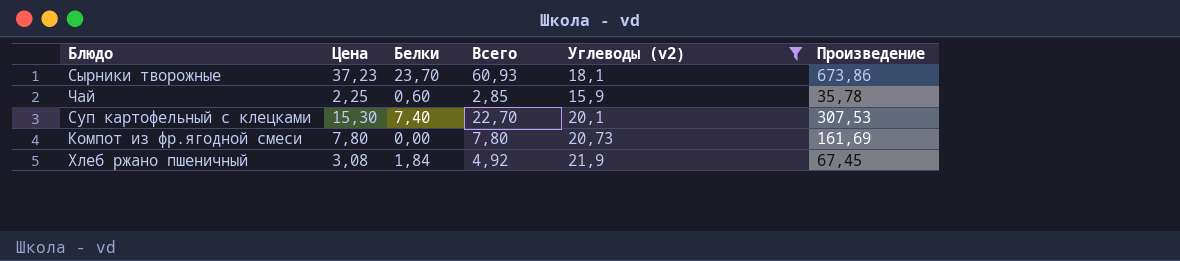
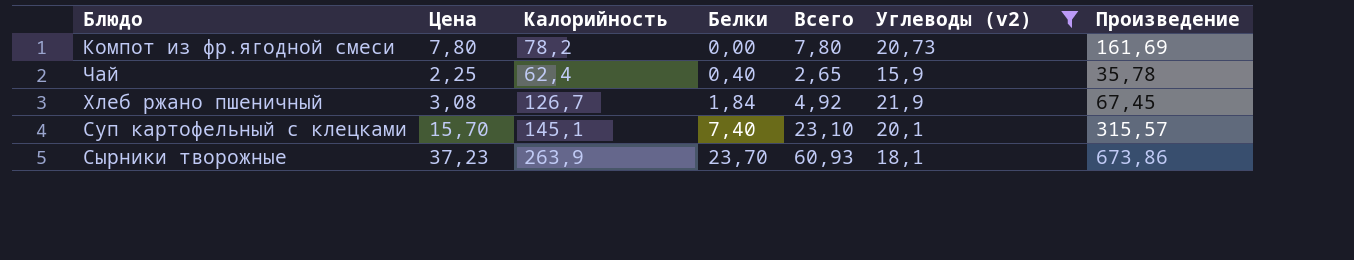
row order: none -> Белки ascending
column Калорийность | position: none -> 3
Чай | Белки: 0,60 -> 0,40
Чай | Всего: 2,85 -> 2,65
Суп картофельный с клецками | Цена: 15,30 -> 15,70
Суп картофельный с клецками | Всего: 22,70 -> 23,10
Суп картофельный с клецками | Произведение: 307,53 -> 315,57

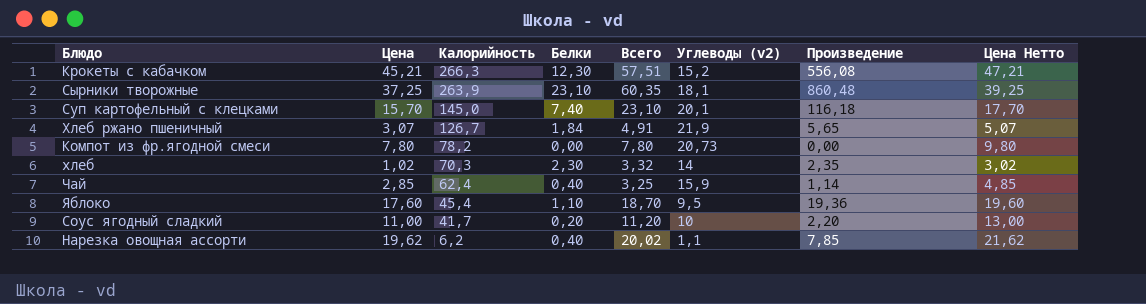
filter: Углеводы (v2) >= 15,9 -> none
row order: Белки ascending -> Калорийность descending
column Произведение | formula: [Цена] * [Углеводы (v2)] -> [Цена] * [Белки]
column Цена Нетто | formula: none -> [Цена] + 2
Сырники творожные | Цена: 37,23 -> 37,25
Сырники творожные | Белки: 23,70 -> 23,10
Сырники творожные | Всего: 60,93 -> 60,35
Суп картофельный с клецками | Калорийность: 145,1 -> 145,0
Хлеб ржано пшеничный | Цена: 3,08 -> 3,07
Хлеб ржано пшеничный | Всего: 4,92 -> 4,91
Чай | Цена: 2,25 -> 2,85
Чай | Всего: 2,65 -> 3,25

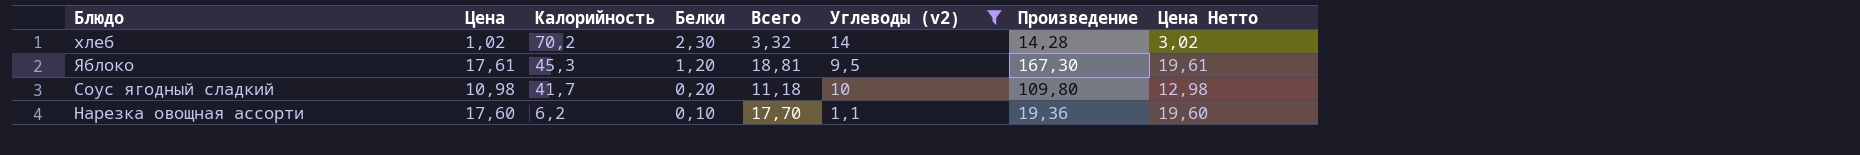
filter: none -> Углеводы (v2) <= 14
column Произведение | formula: [Цена] * [Белки] -> [Цена] * [Углеводы (v2)]
хлеб | Калорийность: 70,3 -> 70,2
Яблоко | Цена: 17,60 -> 17,61
Яблоко | Калорийность: 45,4 -> 45,3
Яблоко | Белки: 1,10 -> 1,20
Яблоко | Всего: 18,70 -> 18,81
Яблоко | Цена Нетто: 19,60 -> 19,61
Соус ягодный сладкий | Цена: 11,00 -> 10,98
Соус ягодный сладкий | Всего: 11,20 -> 11,18
Соус ягодный сладкий | Цена Нетто: 13,00 -> 12,98
Нарезка овощная ассорти | Цена: 19,62 -> 17,60
Нарезка овощная ассорти | Белки: 0,40 -> 0,10
Нарезка овощная ассорти | Всего: 20,02 -> 17,70
Нарезка овощная ассорти | Цена Нетто: 21,62 -> 19,60

